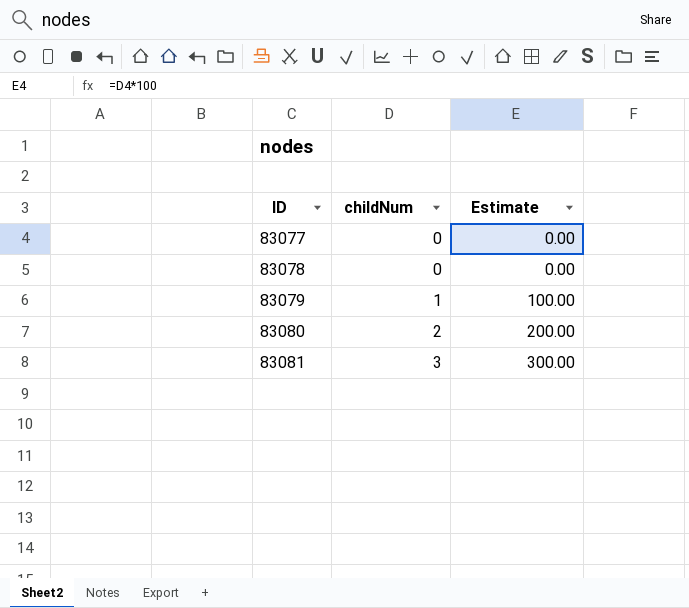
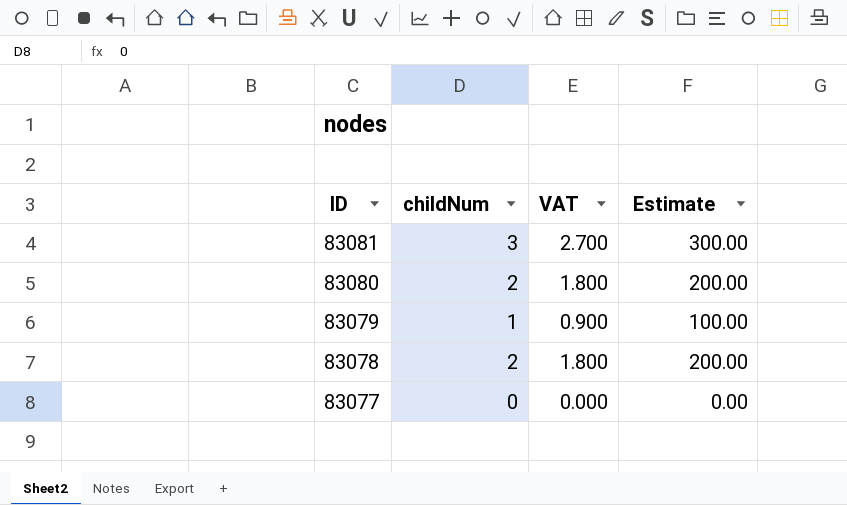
row order: ID ascending -> ID descending
column VAT | formula: none -> [childNum] * 0.9
83078 | childNum: 0 -> 2
83078 | Estimate: 0.00 -> 200.00

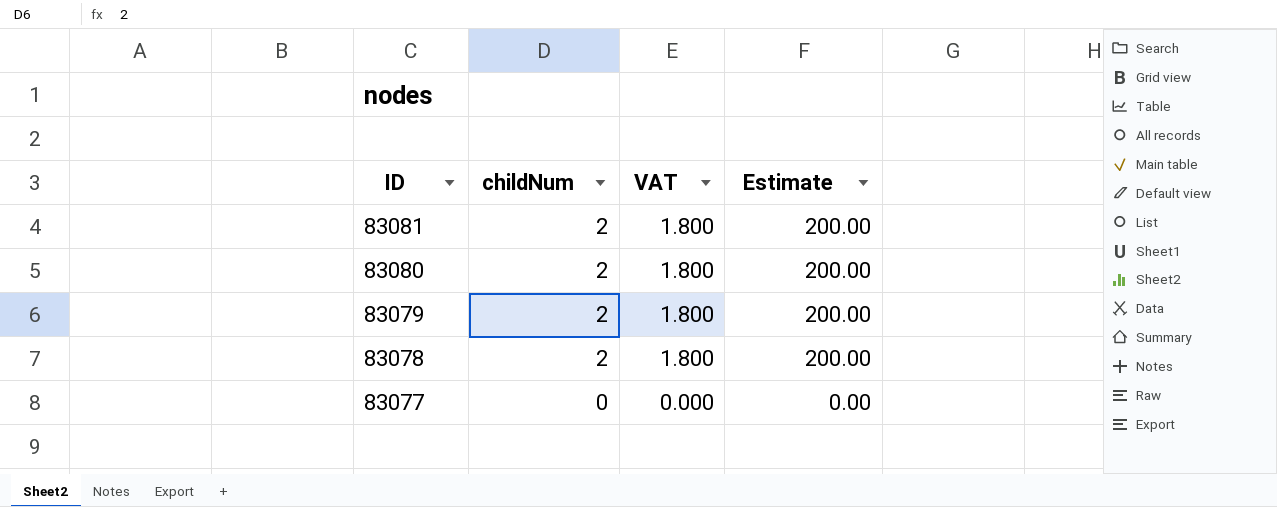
83081 | childNum: 3 -> 2
83081 | VAT: 2.700 -> 1.800
83081 | Estimate: 300.00 -> 200.00
83079 | childNum: 1 -> 2
83079 | VAT: 0.900 -> 1.800
83079 | Estimate: 100.00 -> 200.00

